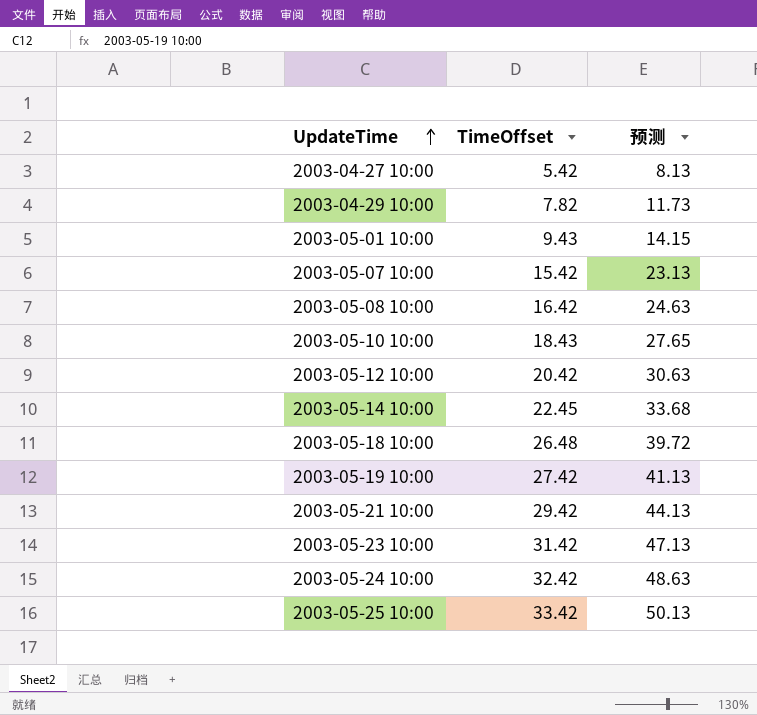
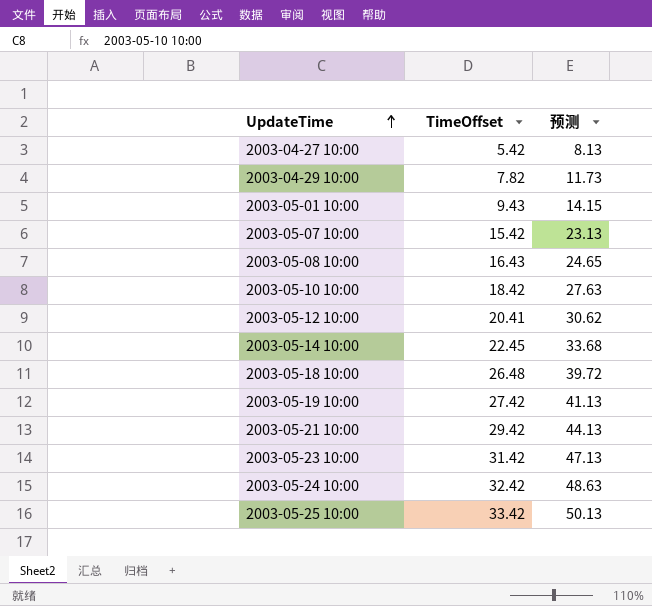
2003-05-08 10:00 | TimeOffset: 16.42 -> 16.43
2003-05-08 10:00 | 预测: 24.63 -> 24.65
2003-05-10 10:00 | TimeOffset: 18.43 -> 18.42
2003-05-10 10:00 | 预测: 27.65 -> 27.63
2003-05-12 10:00 | TimeOffset: 20.42 -> 20.41
2003-05-12 10:00 | 预测: 30.63 -> 30.62

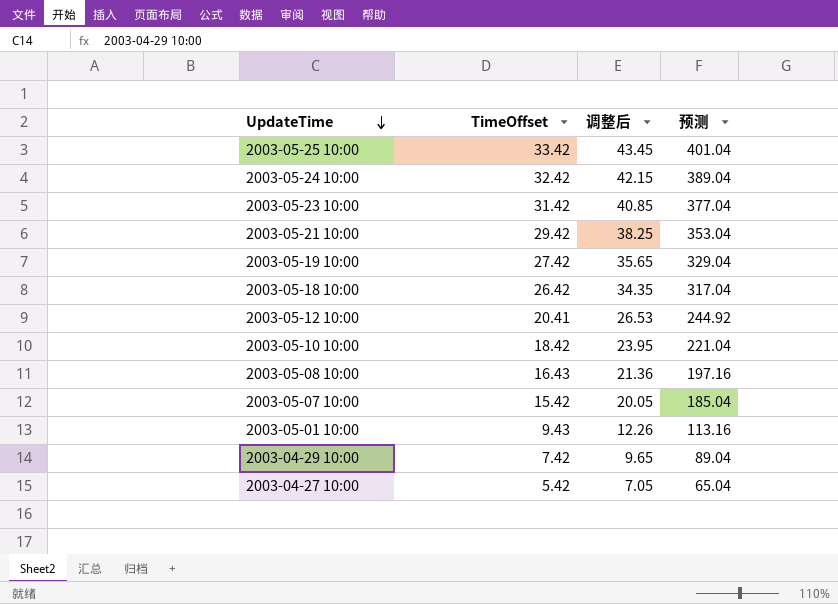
row order: UpdateTime ascending -> UpdateTime descending
column 调整后 | formula: none -> [TimeOffset] * 1.3
column 预测 | formula: [TimeOffset] * 1.5 -> [TimeOffset] * 12
row 2003-05-14 10:00: 22.45 | 33.68 -> none
2003-05-18 10:00 | TimeOffset: 26.48 -> 26.42
2003-04-29 10:00 | TimeOffset: 7.82 -> 7.42

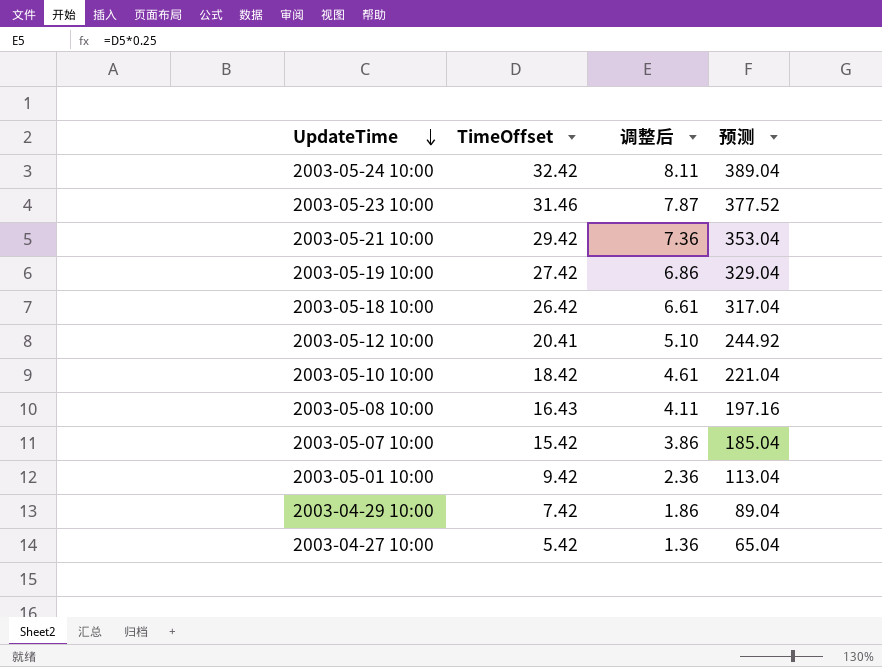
column 调整后 | formula: [TimeOffset] * 1.3 -> [TimeOffset] * 0.25
row 2003-05-25 10:00: 33.42 | 43.45 | 401.04 -> none
2003-05-23 10:00 | TimeOffset: 31.42 -> 31.46
2003-05-23 10:00 | 预测: 377.04 -> 377.52
2003-05-01 10:00 | TimeOffset: 9.43 -> 9.42
2003-05-01 10:00 | 预测: 113.16 -> 113.04

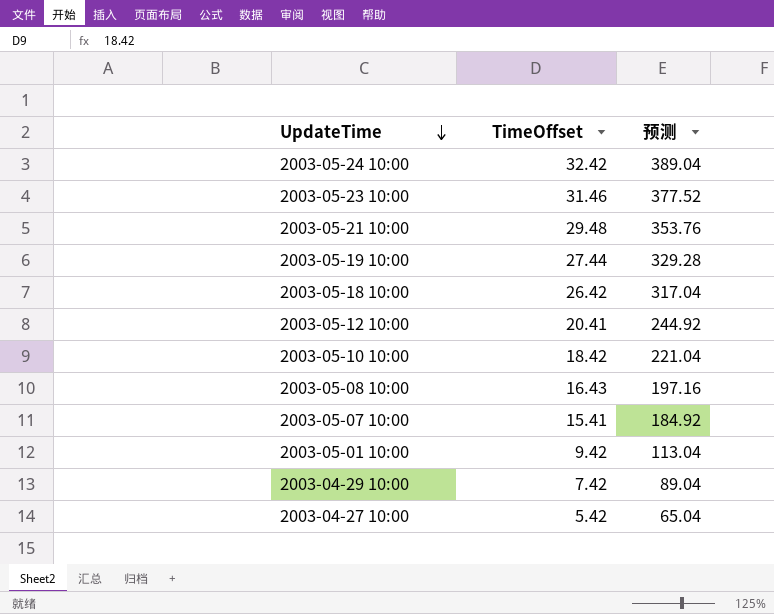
column 调整后 | formula: [TimeOffset] * 0.25 -> none
2003-05-21 10:00 | TimeOffset: 29.42 -> 29.48
2003-05-21 10:00 | 预测: 353.04 -> 353.76
2003-05-19 10:00 | TimeOffset: 27.42 -> 27.44
2003-05-19 10:00 | 预测: 329.04 -> 329.28
2003-05-07 10:00 | TimeOffset: 15.42 -> 15.41
2003-05-07 10:00 | 预测: 185.04 -> 184.92

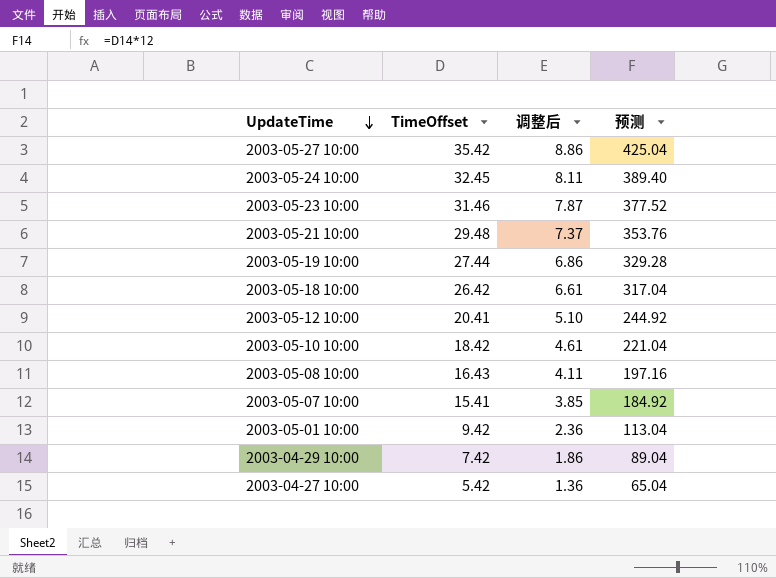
column 调整后 | formula: none -> [TimeOffset] * 0.25
row 2003-05-27 10:00: none -> 35.42 | 8.86 | 425.04
2003-05-24 10:00 | TimeOffset: 32.42 -> 32.45
2003-05-24 10:00 | 预测: 389.04 -> 389.40

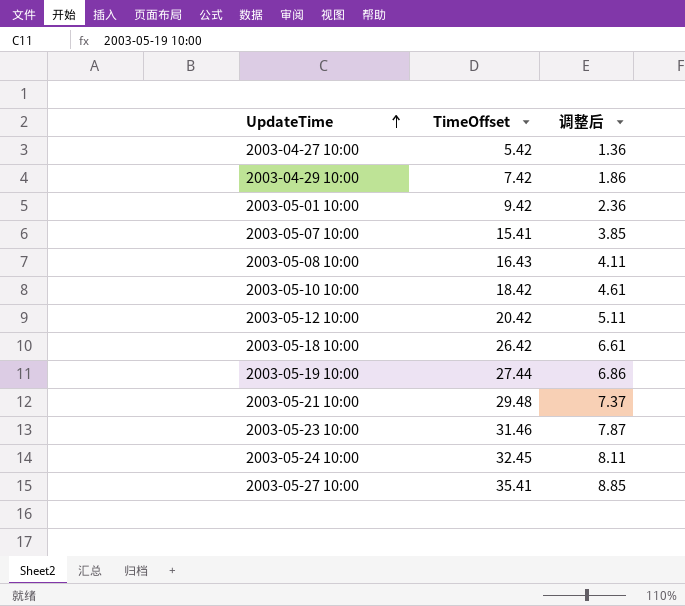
row order: UpdateTime descending -> UpdateTime ascending
column 预测 | formula: [TimeOffset] * 12 -> none
2003-05-12 10:00 | TimeOffset: 20.41 -> 20.42
2003-05-12 10:00 | 调整后: 5.10 -> 5.11
2003-05-27 10:00 | TimeOffset: 35.42 -> 35.41
2003-05-27 10:00 | 调整后: 8.86 -> 8.85

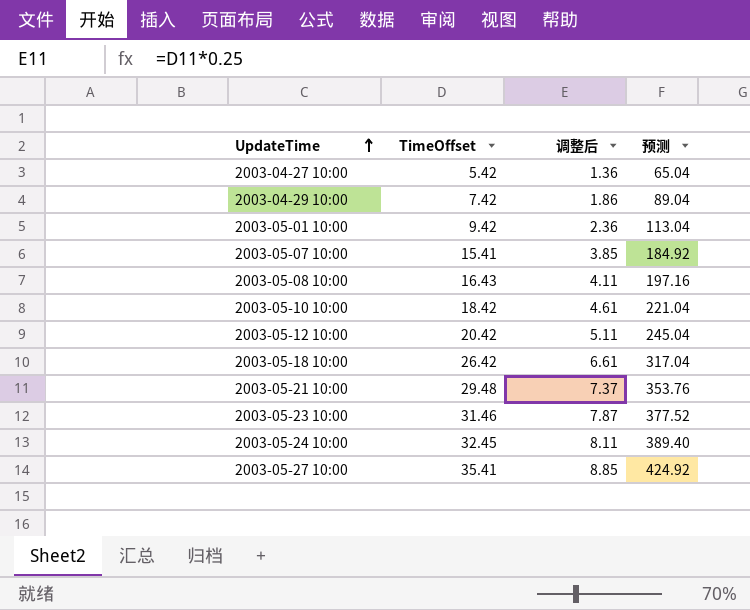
column 预测 | formula: none -> [TimeOffset] * 12
row 2003-05-19 10:00: 27.44 | 6.86 -> none

